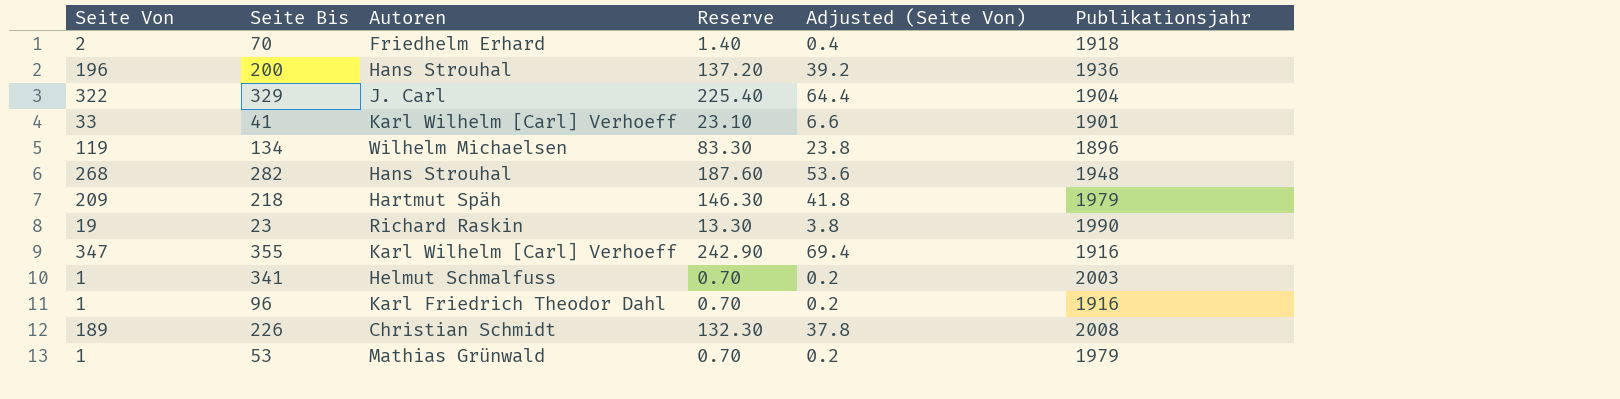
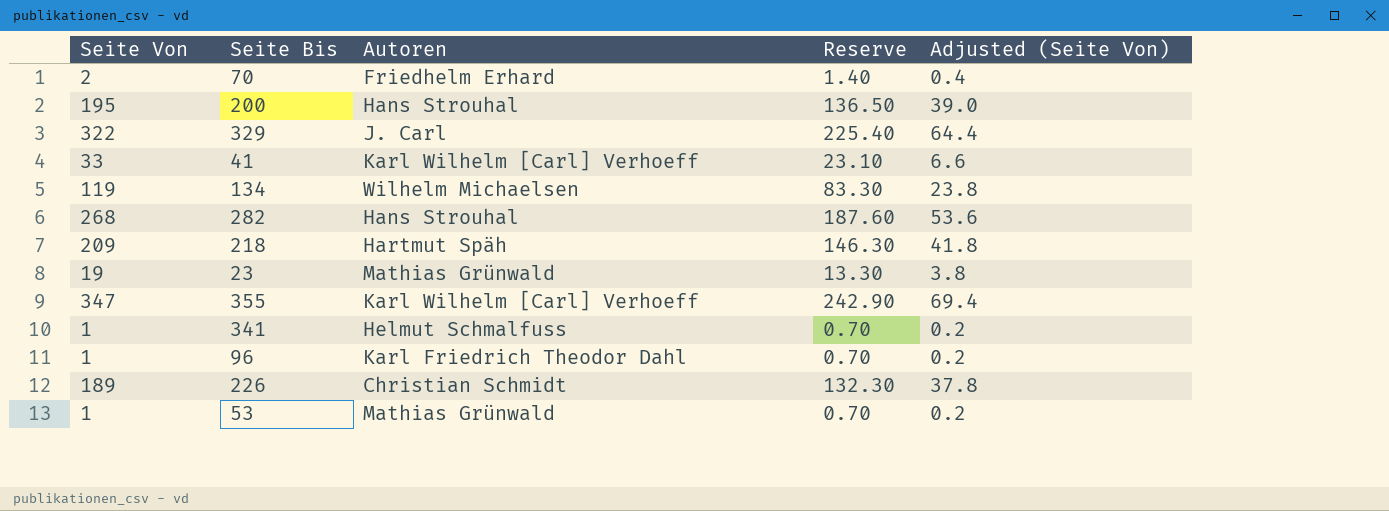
column Publikationsjahr | position: 6 -> none
200 | Seite Von: 196 -> 195
200 | Reserve: 137.20 -> 136.50
200 | Adjusted (Seite Von): 39.2 -> 39.0
23 | Autoren: Richard Raskin -> Mathias Grünwald

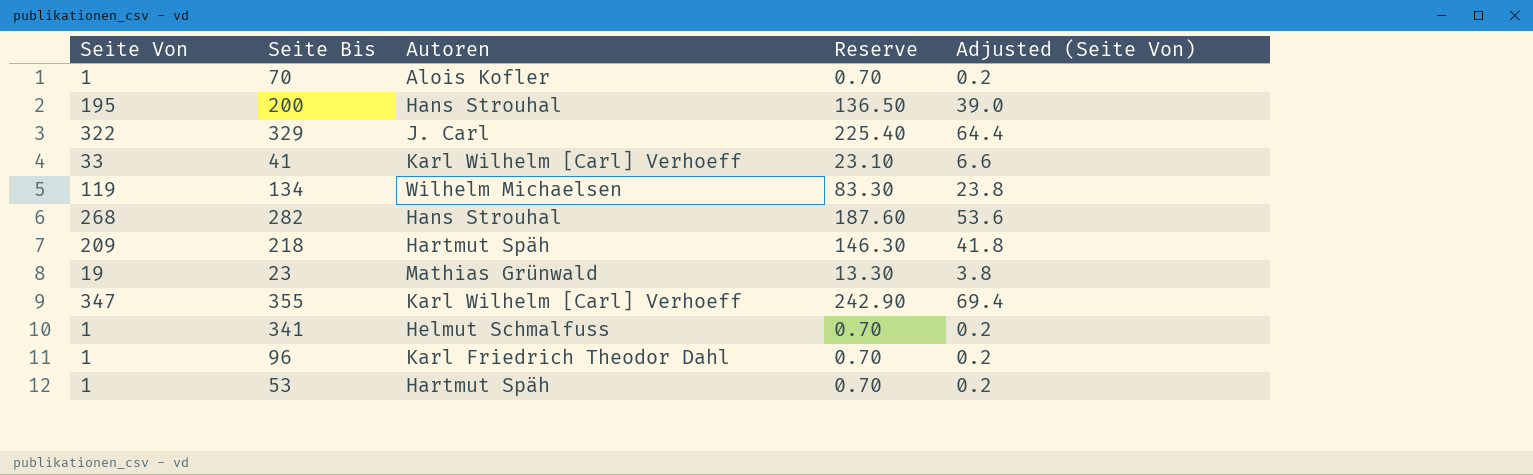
row 226: 189 | Christian Schmidt | 132.30 | 37.8 -> none
70 | Seite Von: 2 -> 1
70 | Autoren: Friedhelm Erhard -> Alois Kofler
70 | Reserve: 1.40 -> 0.70
70 | Adjusted (Seite Von): 0.4 -> 0.2
53 | Autoren: Mathias Grünwald -> Hartmut Späh

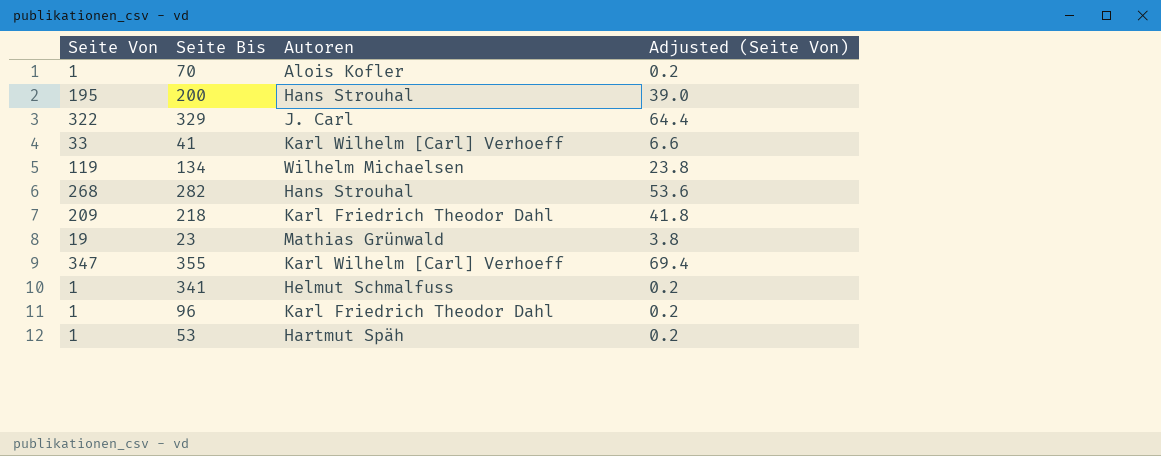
column Reserve | formula: [Seite Von] * 0.7 -> none
218 | Autoren: Hartmut Späh -> Karl Friedrich Theodor Dahl

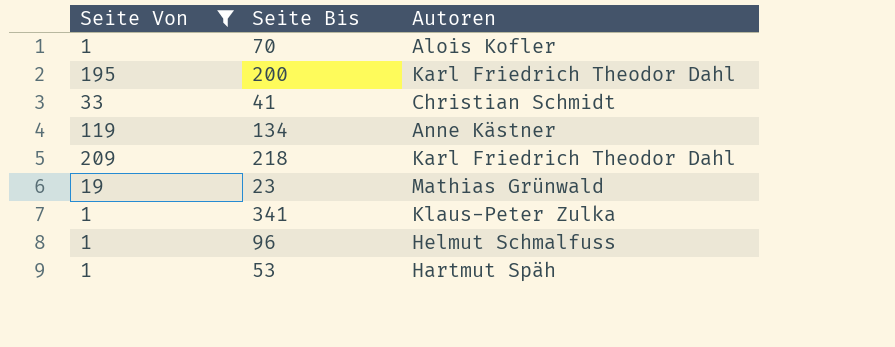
filter: none -> Seite Von <= 209
column Adjusted (Seite Von) | formula: [Seite Von] * 0.2 -> none
200 | Autoren: Hans Strouhal -> Karl Friedrich Theodor Dahl
41 | Autoren: Karl Wilhelm [Carl] Verhoeff -> Christian Schmidt
134 | Autoren: Wilhelm Michaelsen -> Anne Kästner
341 | Autoren: Helmut Schmalfuss -> Klaus-Peter Zulka
96 | Autoren: Karl Friedrich Theodor Dahl -> Helmut Schmalfuss

